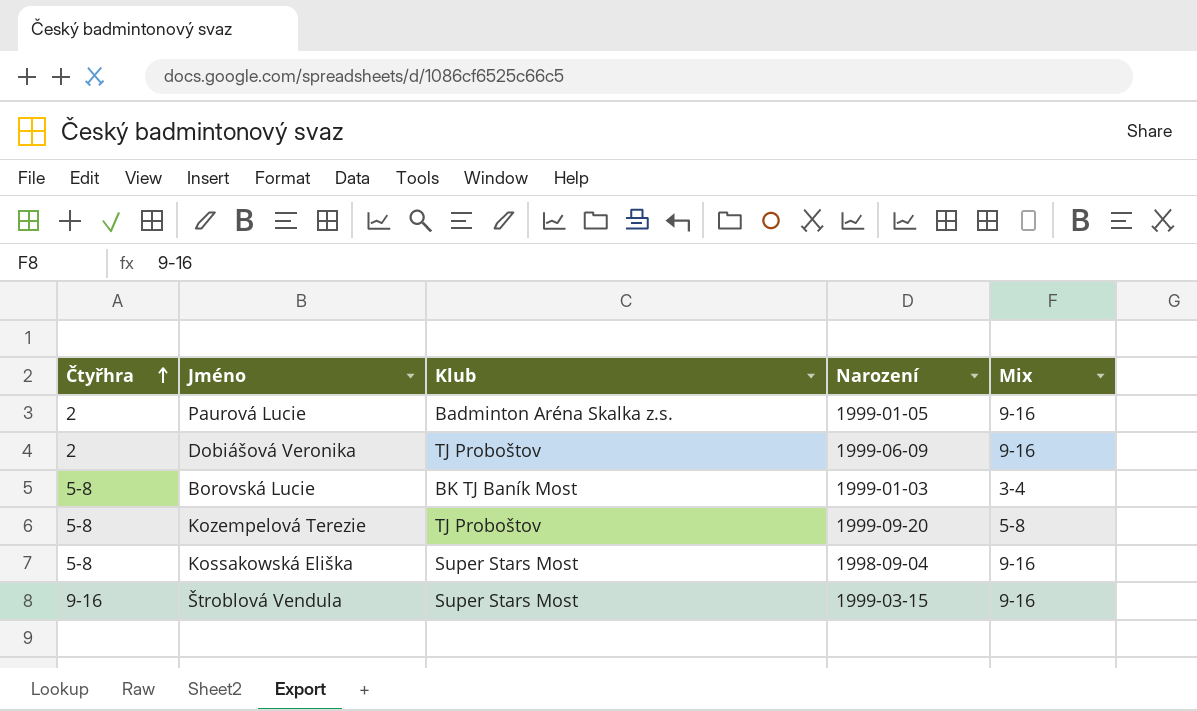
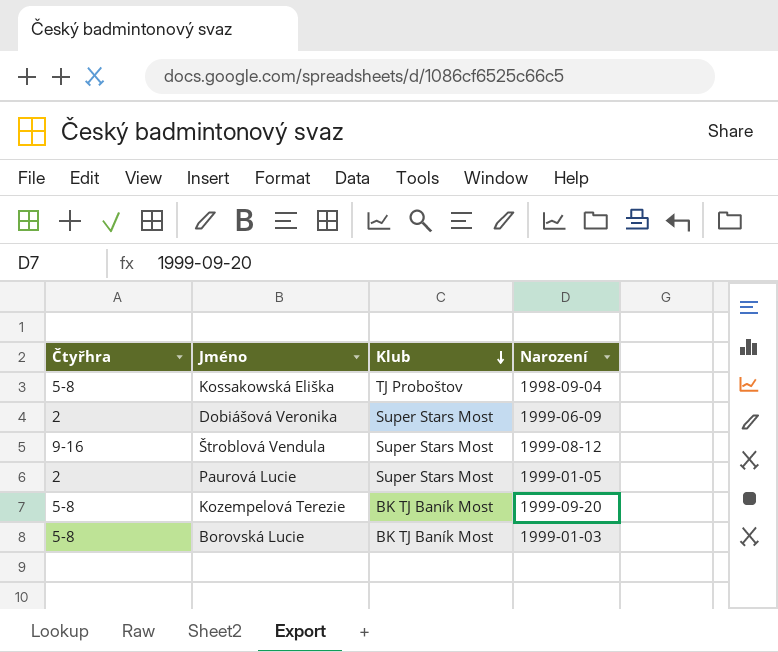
row order: Čtyřhra ascending -> Klub descending
column Mix | position: 5 -> none
Kossakowská Eliška | Klub: Super Stars Most -> TJ Proboštov
Dobiášová Veronika | Klub: TJ Proboštov -> Super Stars Most
Štroblová Vendula | Narození: 1999-03-15 -> 1999-08-12
Paurová Lucie | Klub: Badminton Aréna Skalka z.s. -> Super Stars Most
Kozempelová Terezie | Klub: TJ Proboštov -> BK TJ Baník Most

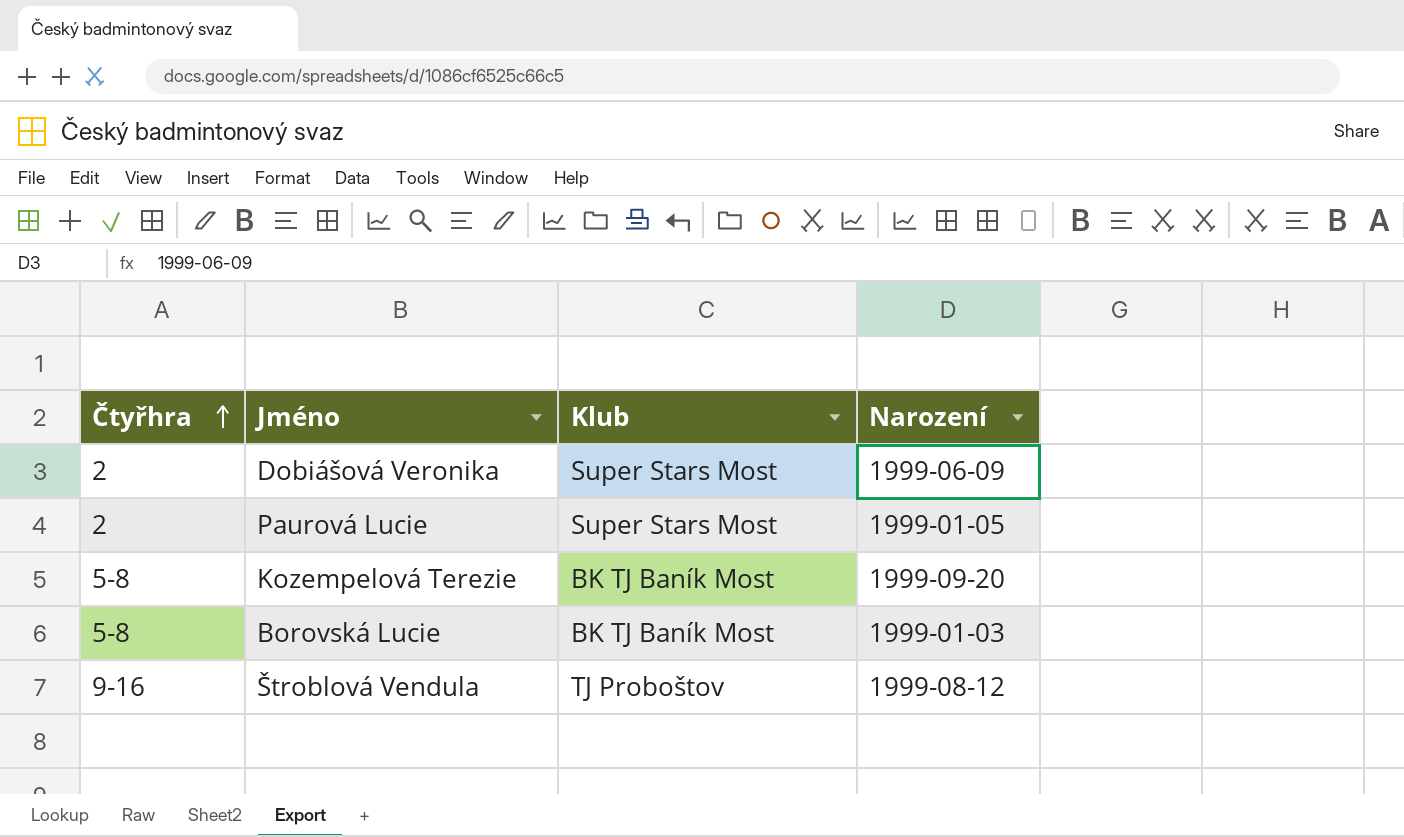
row order: Klub descending -> Čtyřhra ascending
row Kossakowská Eliška: 5-8 | TJ Proboštov | 1998-09-04 -> none
Štroblová Vendula | Klub: Super Stars Most -> TJ Proboštov

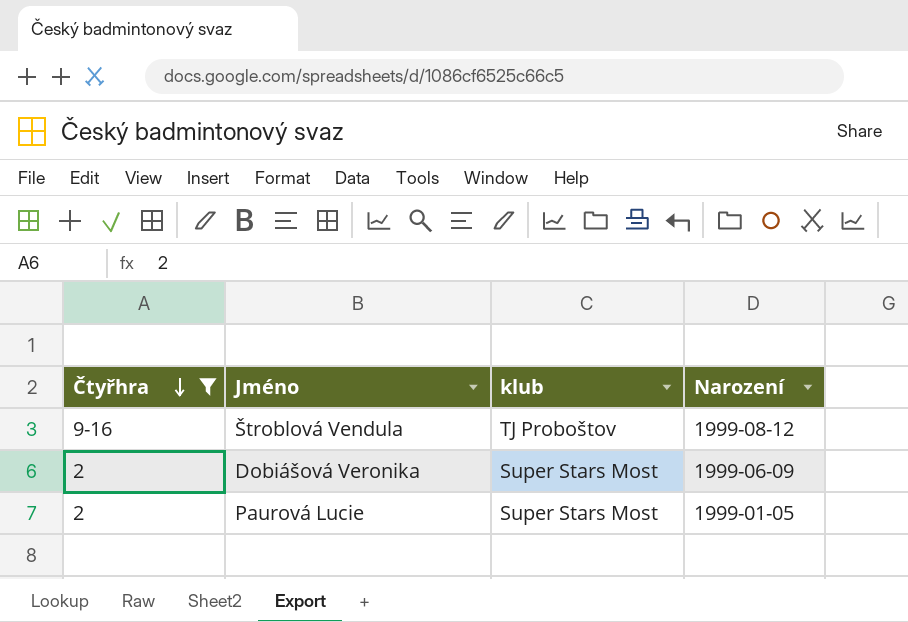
filter: none -> Čtyřhra != 5-8
row order: Čtyřhra ascending -> Čtyřhra descending
column name: Klub -> klub

